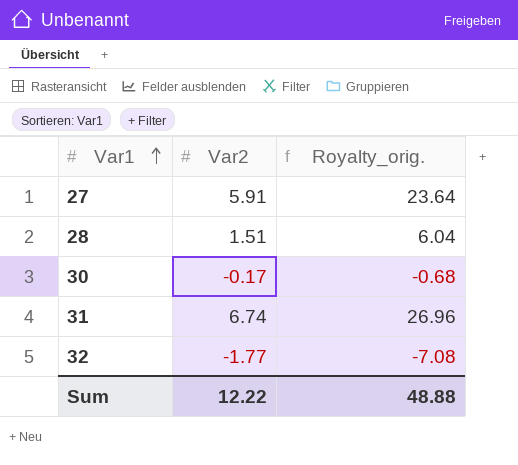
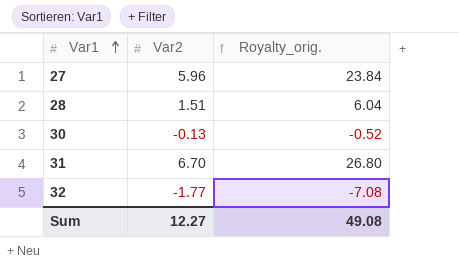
27 | Var2: 5.91 -> 5.96
27 | Royalty_orig.: 23.64 -> 23.84
30 | Var2: -0.17 -> -0.13
30 | Royalty_orig.: -0.68 -> -0.52
31 | Var2: 6.74 -> 6.70
31 | Royalty_orig.: 26.96 -> 26.80
Sum | Var2: 12.22 -> 12.27
Sum | Royalty_orig.: 48.88 -> 49.08

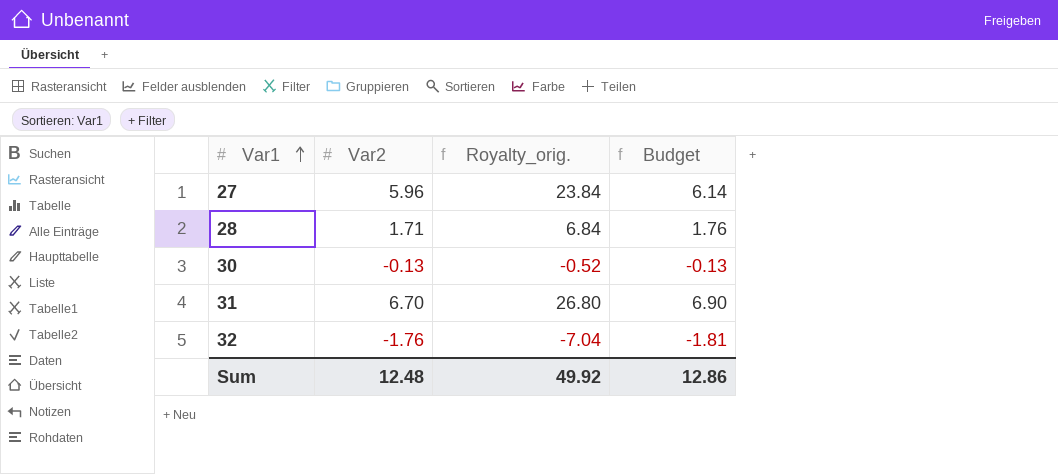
column Budget | formula: none -> [Var2] * 1.03
28 | Var2: 1.51 -> 1.71
28 | Royalty_orig.: 6.04 -> 6.84
32 | Var2: -1.77 -> -1.76
32 | Royalty_orig.: -7.08 -> -7.04
Sum | Var2: 12.27 -> 12.48
Sum | Royalty_orig.: 49.08 -> 49.92

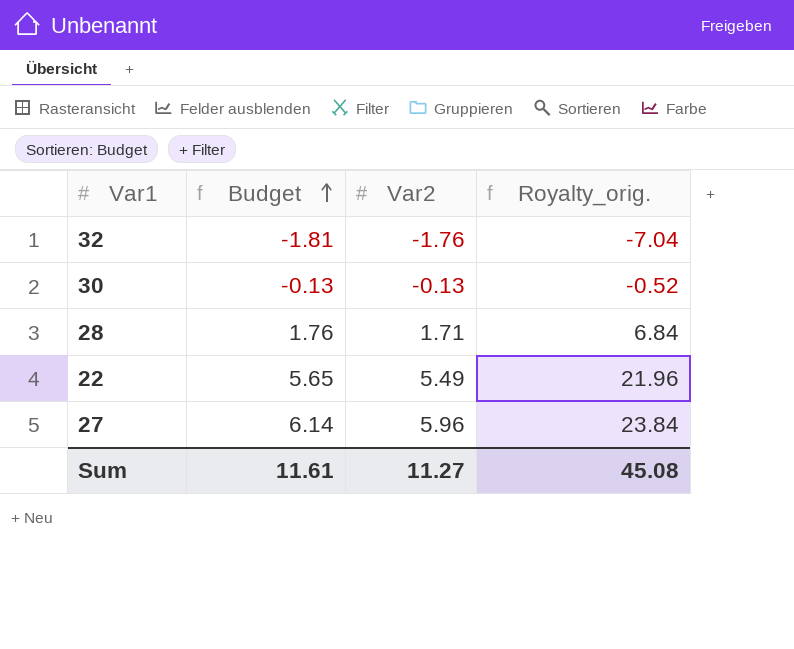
row order: Var1 ascending -> Budget ascending
column Budget | position: 4 -> 2
row 31: 6.70 | 26.80 | 6.90 -> none
row 22: none -> 5.65 | 5.49 | 21.96
Sum | Budget: 12.86 -> 11.61
Sum | Var2: 12.48 -> 11.27
Sum | Royalty_orig.: 49.92 -> 45.08

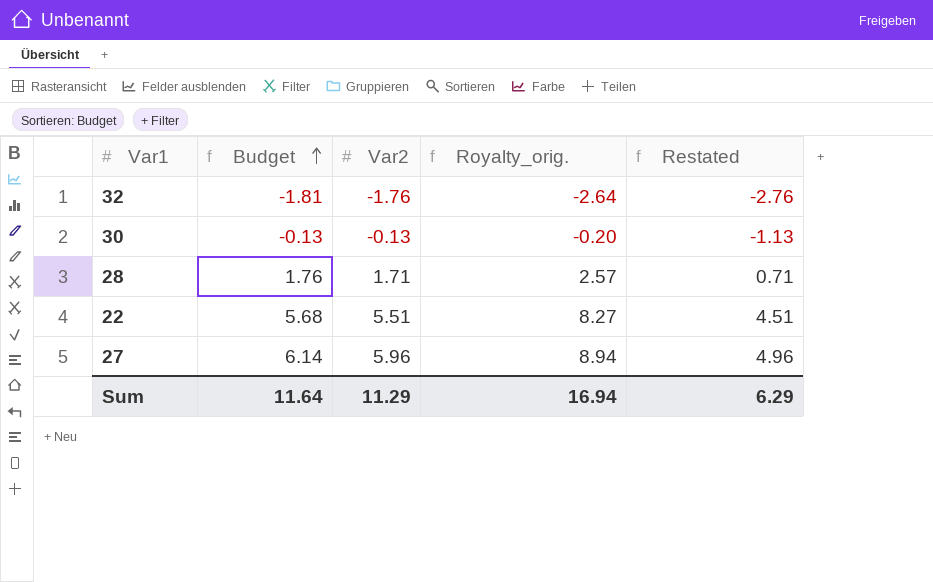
column Royalty_orig. | formula: [Var2] * 4 -> [Var2] * 1.5
column Restated | formula: none -> [Var2] - 1
22 | Budget: 5.65 -> 5.68
22 | Var2: 5.49 -> 5.51
Sum | Budget: 11.61 -> 11.64
Sum | Var2: 11.27 -> 11.29
Sum | Royalty_orig.: 45.08 -> 16.94

